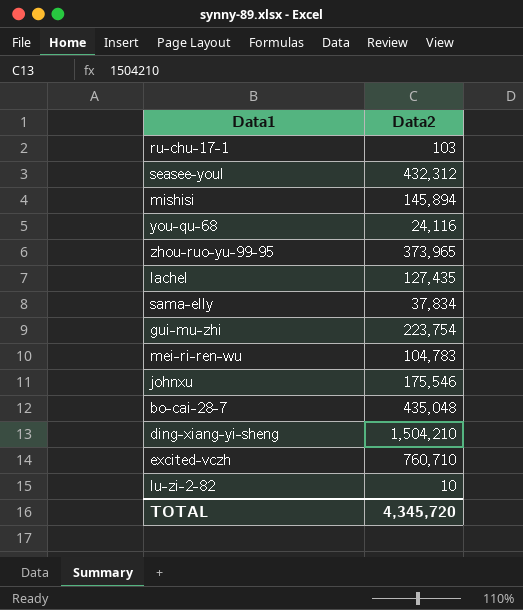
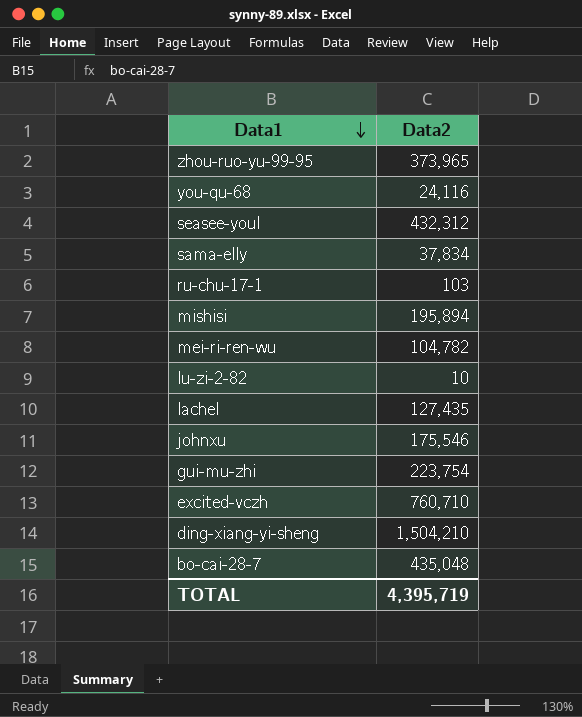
row order: none -> Data1 descending
mishisi | Data2: 145,894 -> 195,894
mei-ri-ren-wu | Data2: 104,783 -> 104,782
TOTAL | Data2: 4,345,720 -> 4,395,719

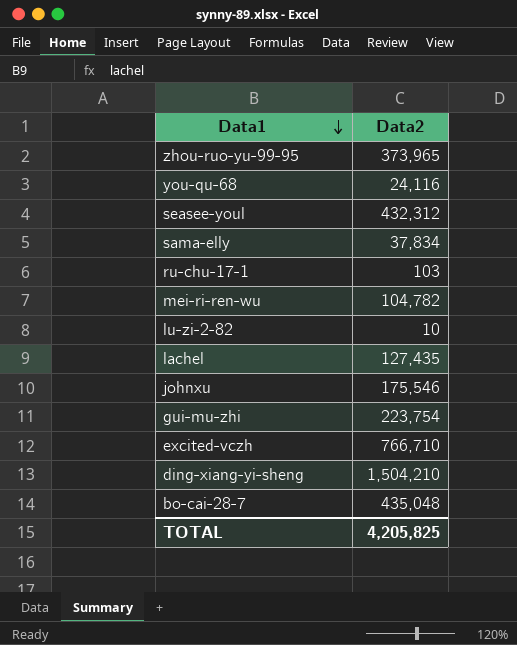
row mishisi: 195,894 -> none
excited-vczh | Data2: 760,710 -> 766,710
TOTAL | Data2: 4,395,719 -> 4,205,825

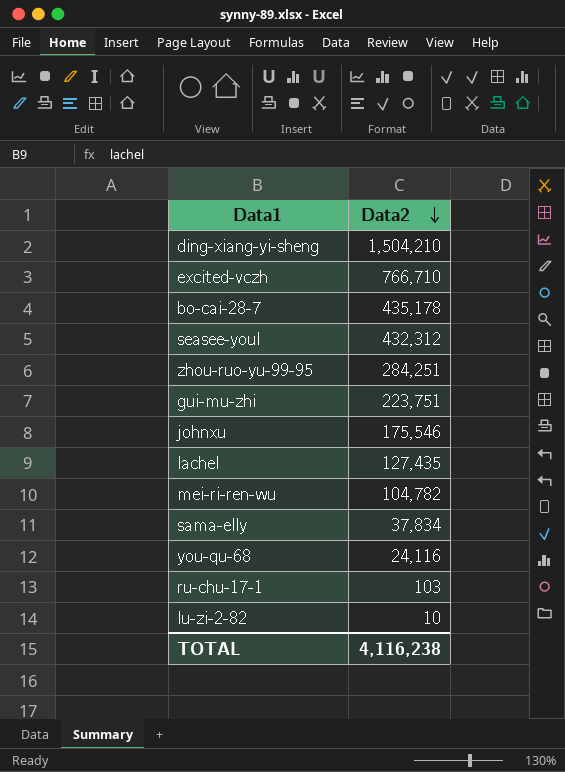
row order: Data1 descending -> Data2 descending
bo-cai-28-7 | Data2: 435,048 -> 435,178
zhou-ruo-yu-99-95 | Data2: 373,965 -> 284,251
gui-mu-zhi | Data2: 223,754 -> 223,751
TOTAL | Data2: 4,205,825 -> 4,116,238

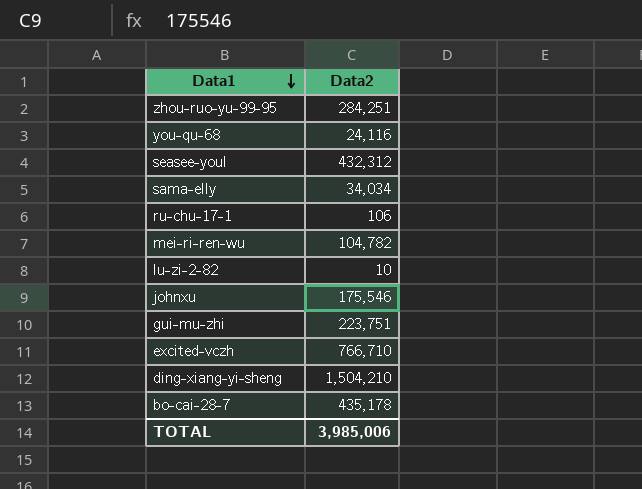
row order: Data2 descending -> Data1 descending
row lachel: 127,435 -> none
sama-elly | Data2: 37,834 -> 34,034
ru-chu-17-1 | Data2: 103 -> 106
TOTAL | Data2: 4,116,238 -> 3,985,006

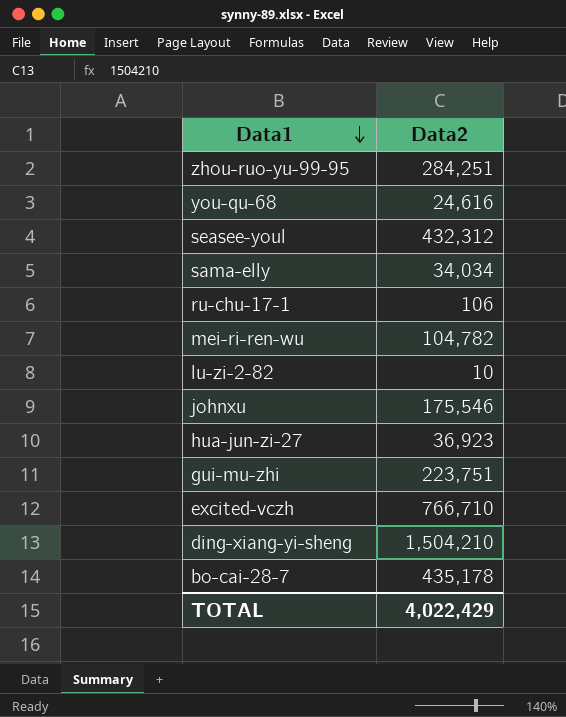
you-qu-68 | Data2: 24,116 -> 24,616
row hua-jun-zi-27: none -> 36,923
TOTAL | Data2: 3,985,006 -> 4,022,429

